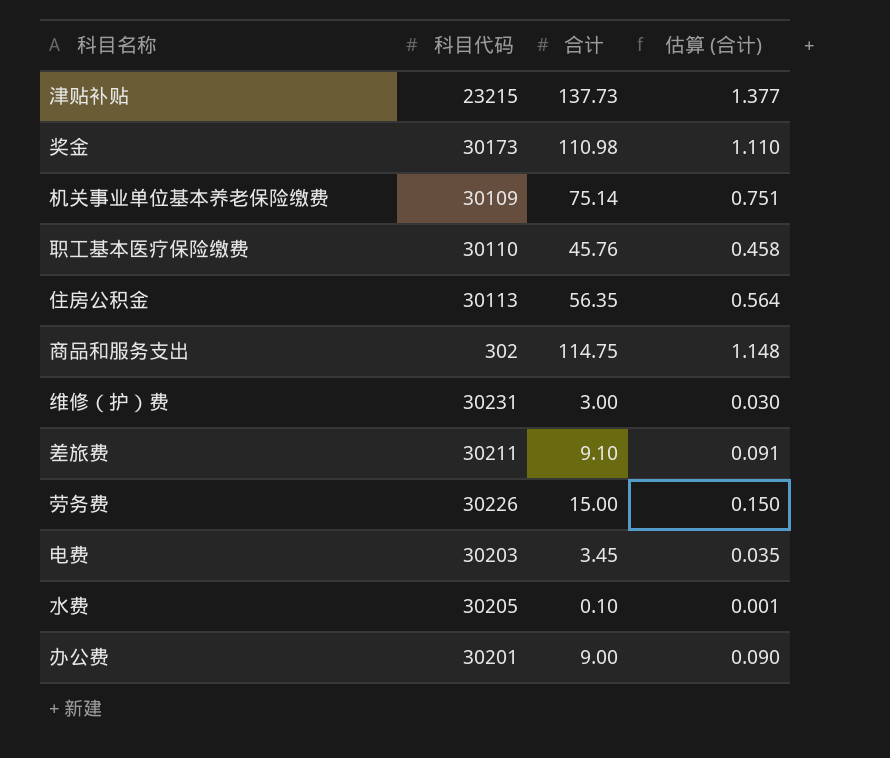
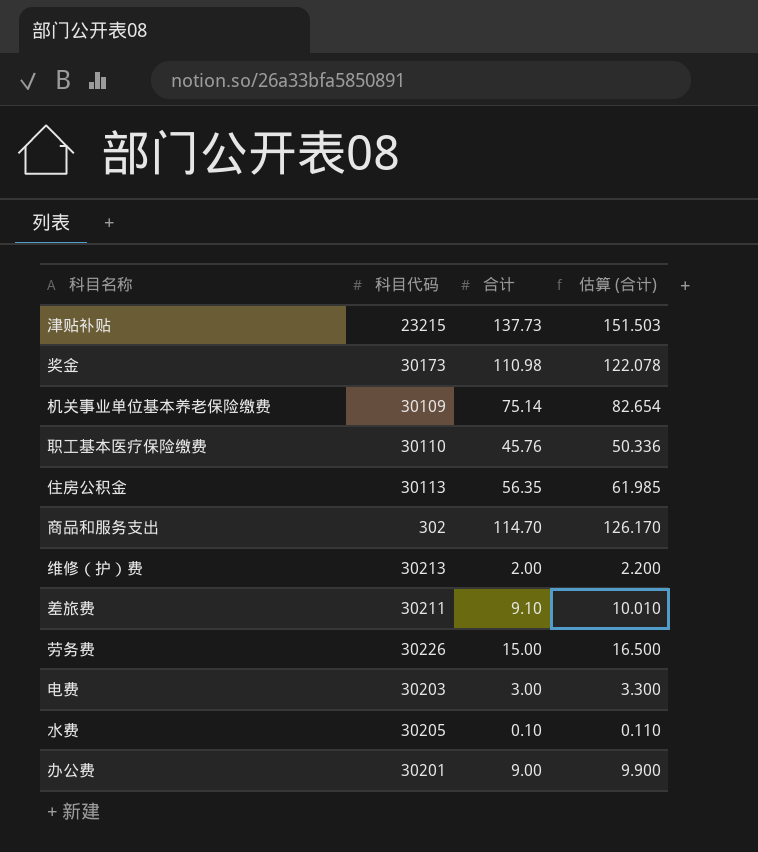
column 估算 (合计) | formula: [合计] * 0.01 -> [合计] * 1.1
商品和服务支出 | 合计: 114.75 -> 114.70
维修（护）费 | 科目代码: 30231 -> 30213
维修（护）费 | 合计: 3.00 -> 2.00
电费 | 合计: 3.45 -> 3.00

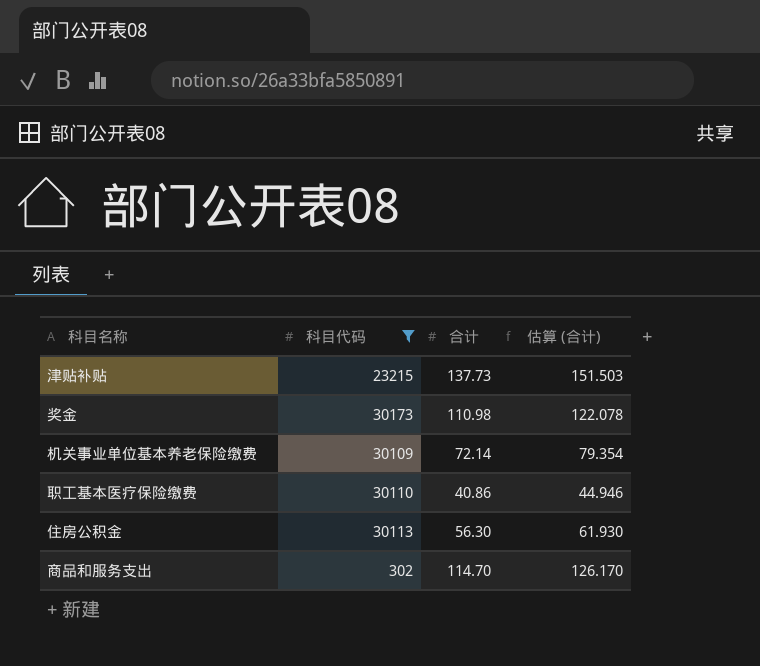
filter: none -> 科目代码 <= 30173
机关事业单位基本养老保险缴费 | 合计: 75.14 -> 72.14
机关事业单位基本养老保险缴费 | 估算 (合计): 82.654 -> 79.354
职工基本医疗保险缴费 | 合计: 45.76 -> 40.86
职工基本医疗保险缴费 | 估算 (合计): 50.336 -> 44.946
住房公积金 | 合计: 56.35 -> 56.30
住房公积金 | 估算 (合计): 61.985 -> 61.930

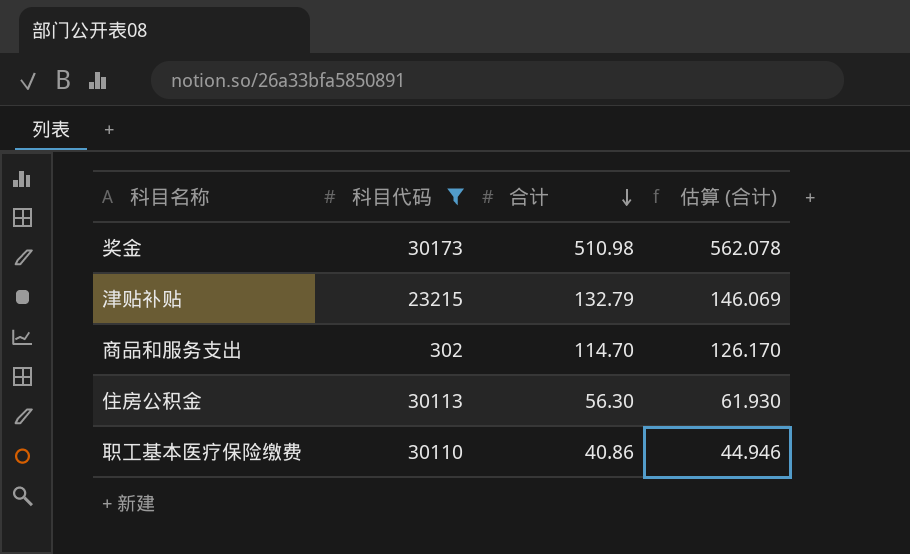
row order: none -> 合计 descending
row 机关事业单位基本养老保险缴费: 30109 | 72.14 | 79.354 -> none
奖金 | 合计: 110.98 -> 510.98
奖金 | 估算 (合计): 122.078 -> 562.078
津贴补贴 | 合计: 137.73 -> 132.79
津贴补贴 | 估算 (合计): 151.503 -> 146.069

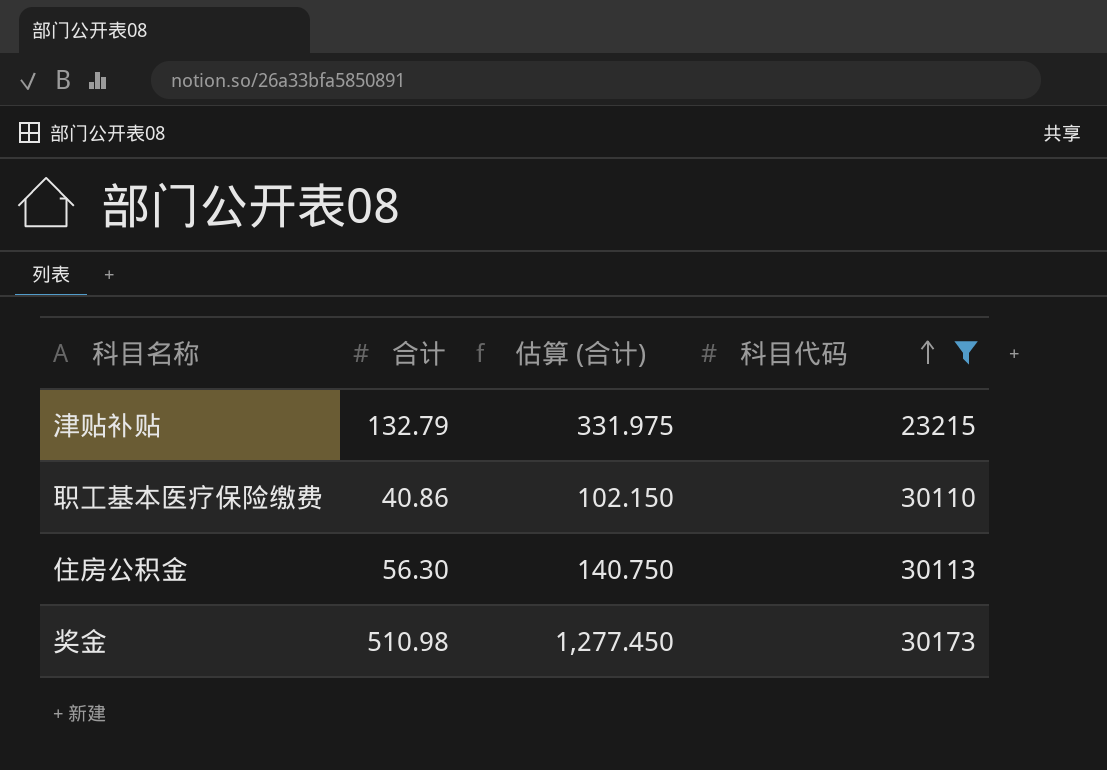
row order: 合计 descending -> 科目代码 ascending
column 估算 (合计) | formula: [合计] * 1.1 -> [合计] * 2.5
column 科目代码 | position: 2 -> 4
row 商品和服务支出: 302 | 114.70 | 126.170 -> none

